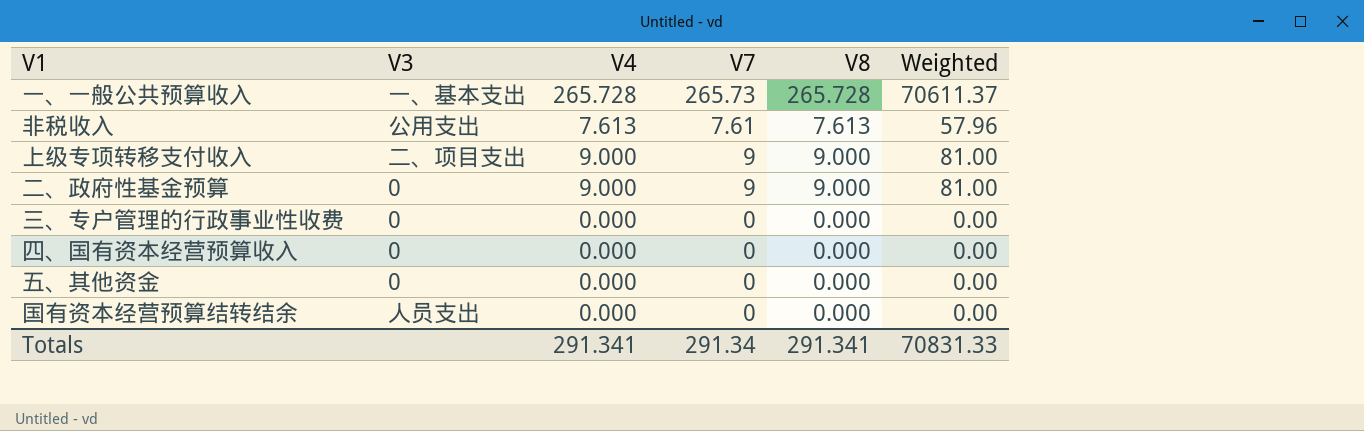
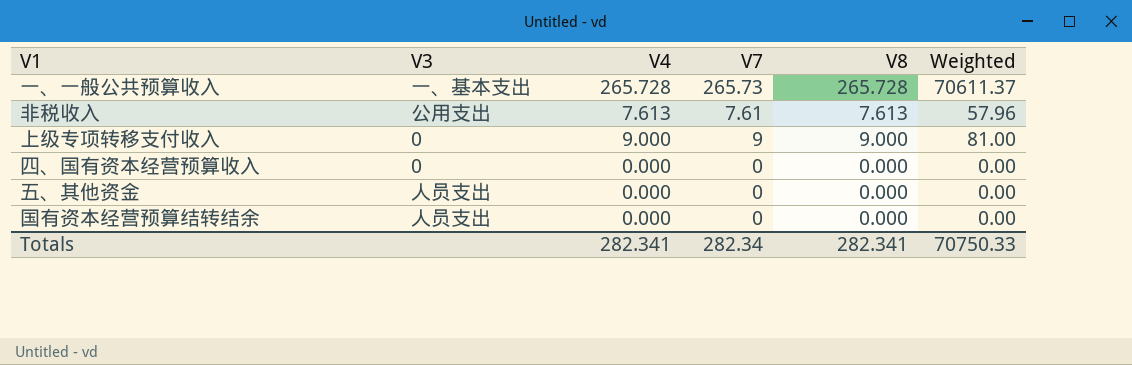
row 二、政府性基金预算: 0 | 9.000 | 9 | 9.000 | 81.00 -> none
row 三、专户管理的行政事业性收费: 0 | 0.000 | 0 | 0.000 | 0.00 -> none
上级专项转移支付收入 | V3: 二、项目支出 -> 0
五、其他资金 | V3: 0 -> 人员支出
Totals | V4: 291.341 -> 282.341
Totals | V7: 291.34 -> 282.34
Totals | V8: 291.341 -> 282.341
Totals | Weighted: 70831.33 -> 70750.33

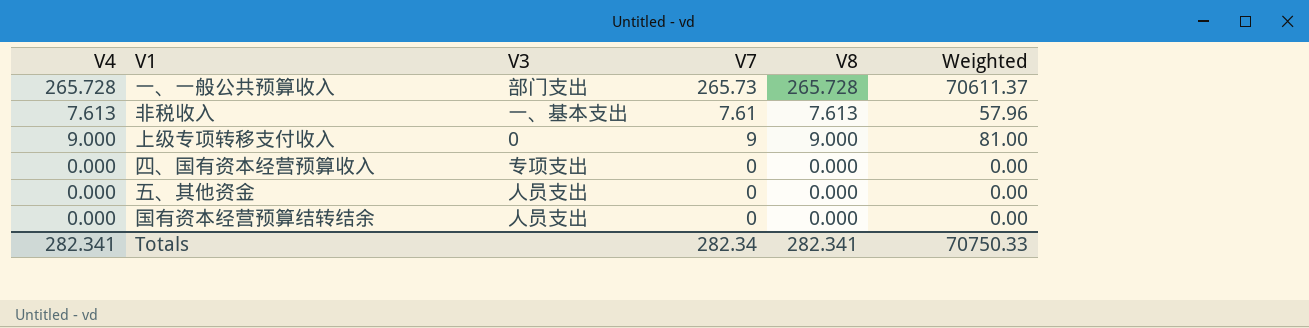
column V4 | position: 3 -> 1
一、一般公共预算收入 | V3: 一、基本支出 -> 部门支出
非税收入 | V3: 公用支出 -> 一、基本支出
四、国有资本经营预算收入 | V3: 0 -> 专项支出

